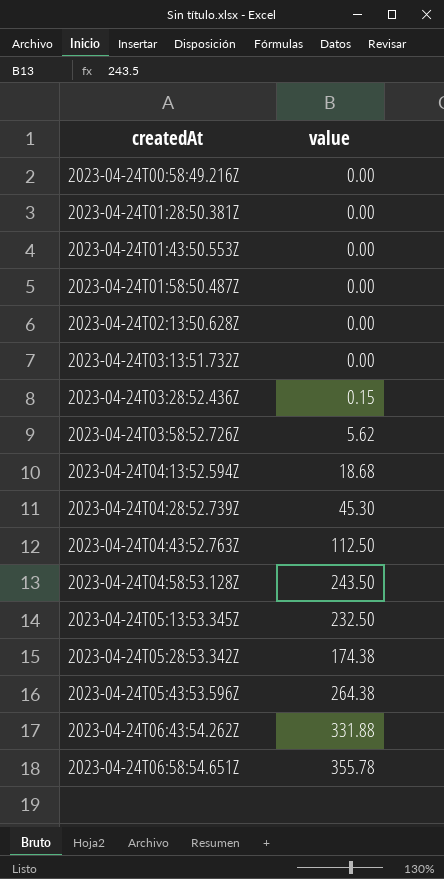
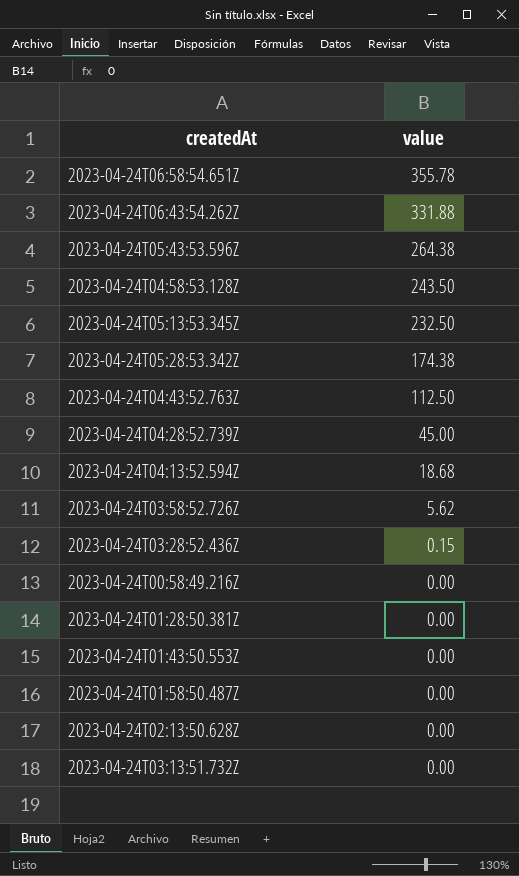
row order: createdAt ascending -> value descending
2023-04-24T04:28:52.739Z | value: 45.30 -> 45.00

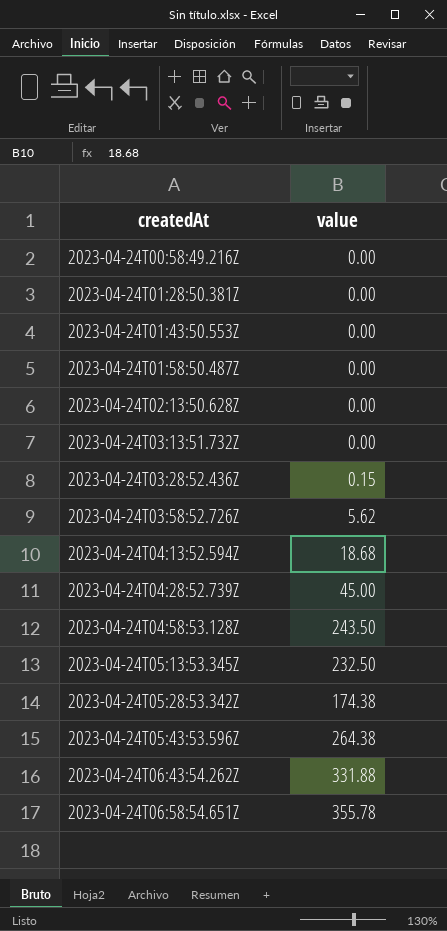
row order: value descending -> createdAt ascending
row 2023-04-24T04:43:52.763Z: 112.50 -> none

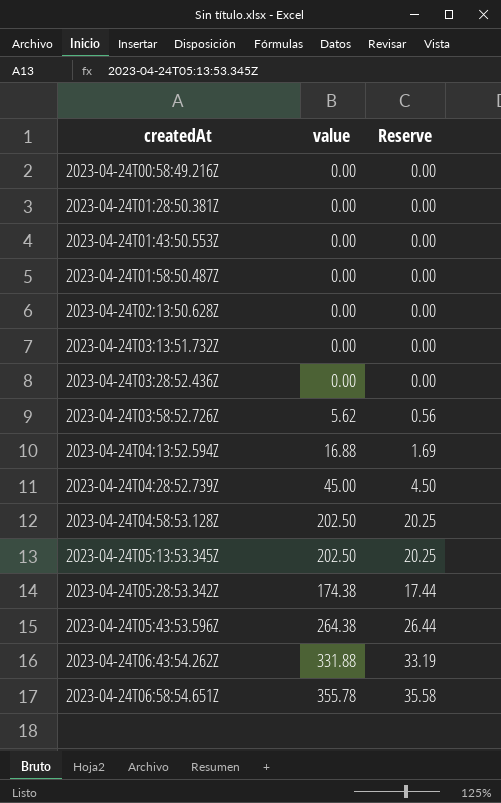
column Reserve | formula: none -> [value] * 0.1
2023-04-24T03:28:52.436Z | value: 0.15 -> 0.00
2023-04-24T04:13:52.594Z | value: 18.68 -> 16.88
2023-04-24T04:58:53.128Z | value: 243.50 -> 202.50
2023-04-24T05:13:53.345Z | value: 232.50 -> 202.50

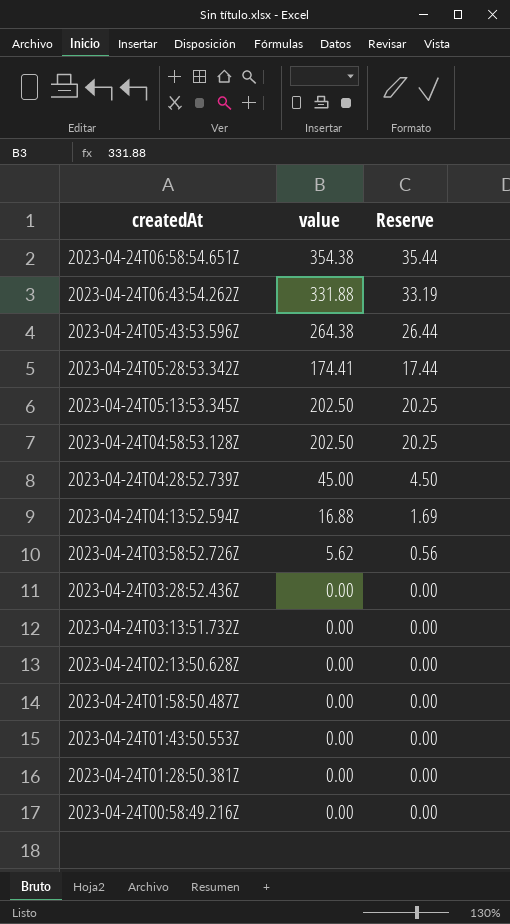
row order: createdAt ascending -> createdAt descending
2023-04-24T06:58:54.651Z | value: 355.78 -> 354.38
2023-04-24T06:58:54.651Z | Reserve: 35.58 -> 35.44
2023-04-24T05:28:53.342Z | value: 174.38 -> 174.41

